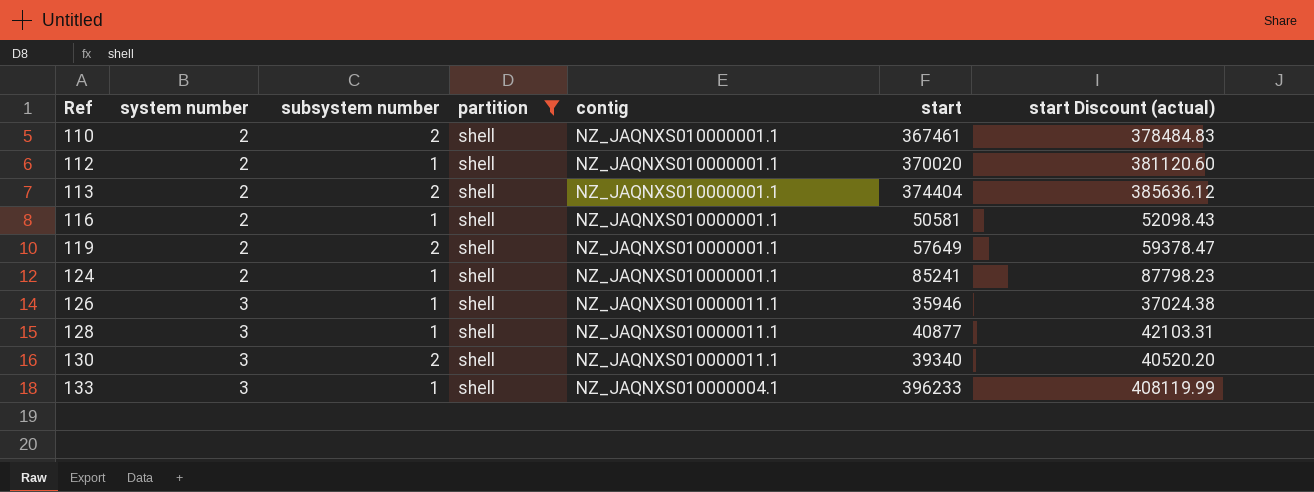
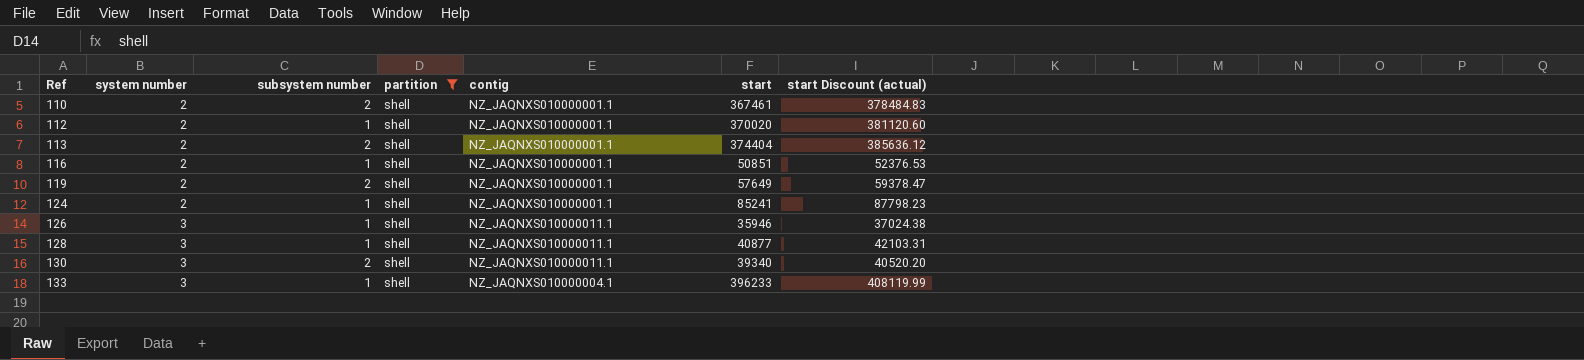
116 | start: 50581 -> 50851
116 | start Discount (actual): 52098.43 -> 52376.53

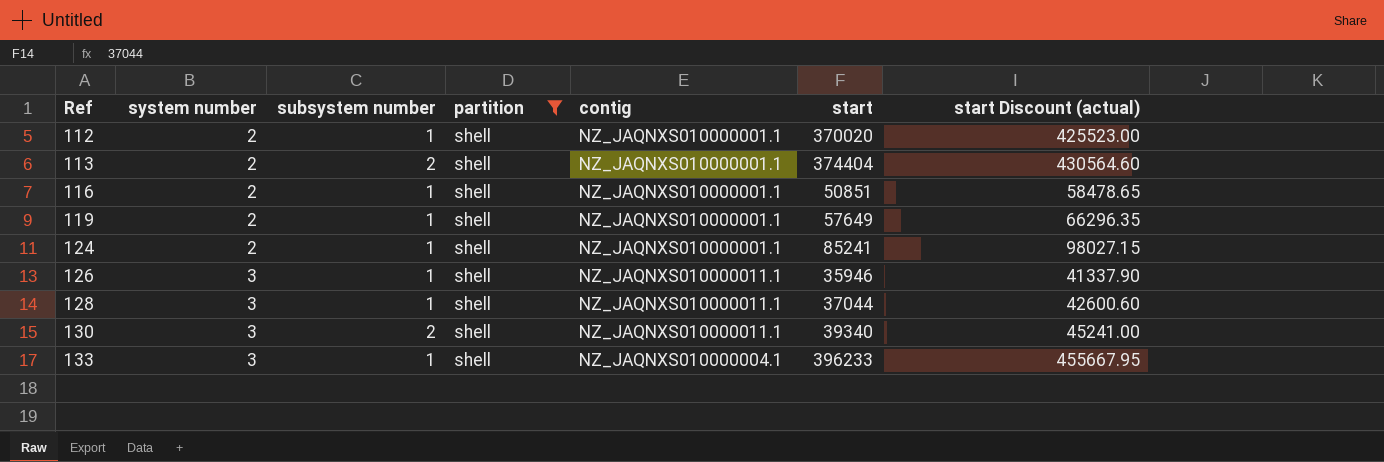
column start Discount (actual) | formula: [start] * 1.03 -> [start] * 1.15
row 110: 2 | 2 | shell | NZ_JAQNXS010000001.1 | 367461 | 378484.83 -> none
119 | subsystem number: 2 -> 1
128 | start: 40877 -> 37044

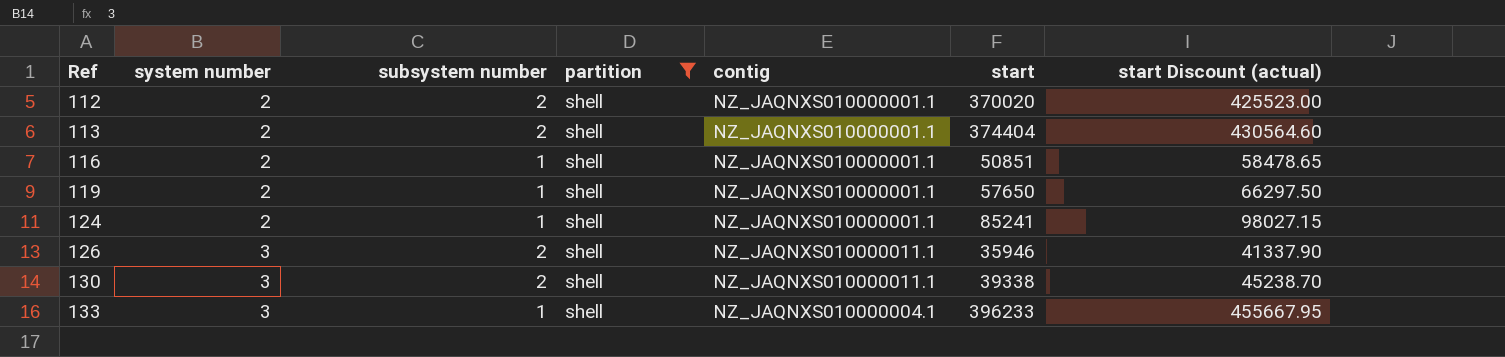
row 128: 3 | 1 | shell | NZ_JAQNXS010000011.1 | 37044 | 42600.60 -> none
112 | subsystem number: 1 -> 2
119 | start: 57649 -> 57650
119 | start Discount (actual): 66296.35 -> 66297.50
126 | subsystem number: 1 -> 2
130 | start: 39340 -> 39338
130 | start Discount (actual): 45241.00 -> 45238.70

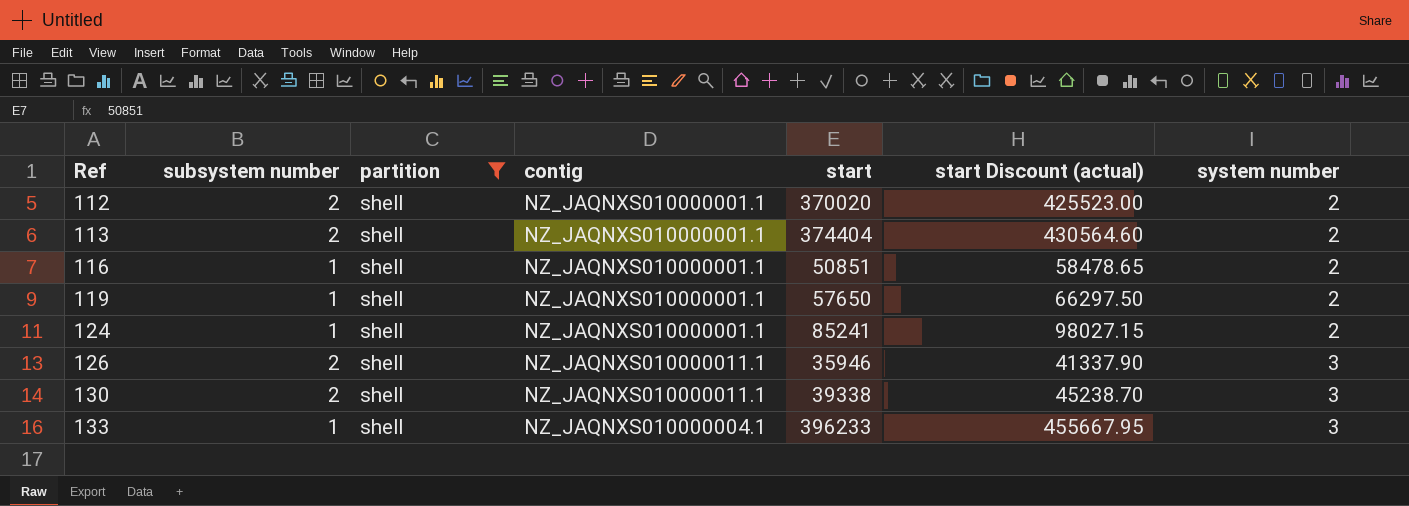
column system number | position: 2 -> 7

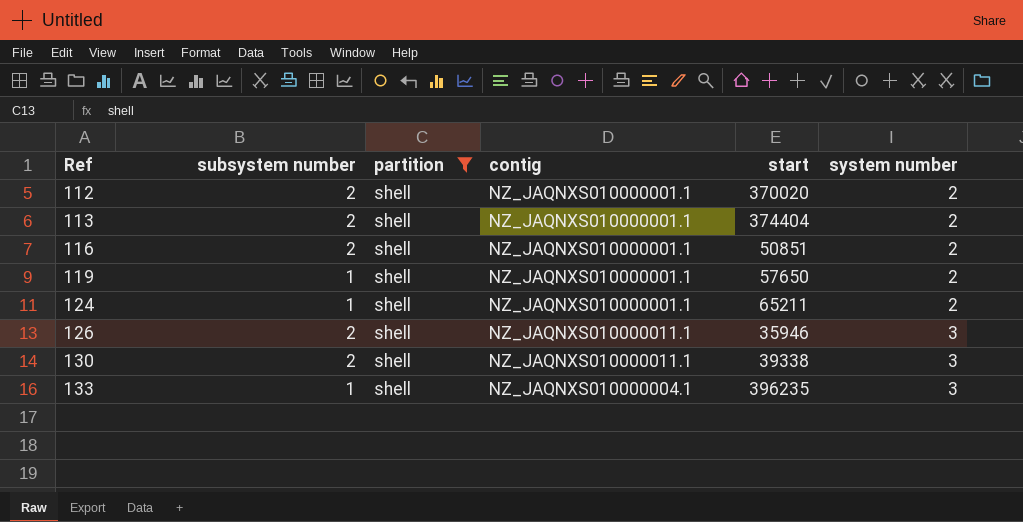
column start Discount (actual) | formula: [start] * 1.15 -> none
116 | subsystem number: 1 -> 2
124 | start: 85241 -> 65211
133 | start: 396233 -> 396235

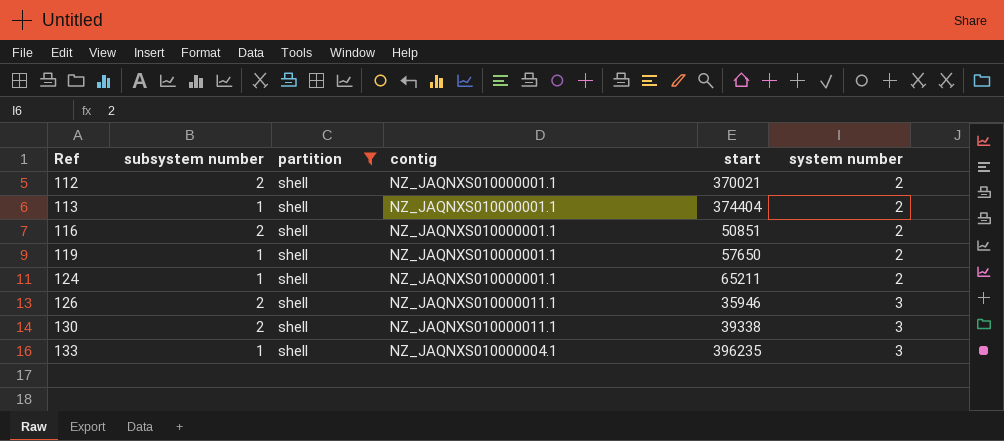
112 | start: 370020 -> 370021
113 | subsystem number: 2 -> 1

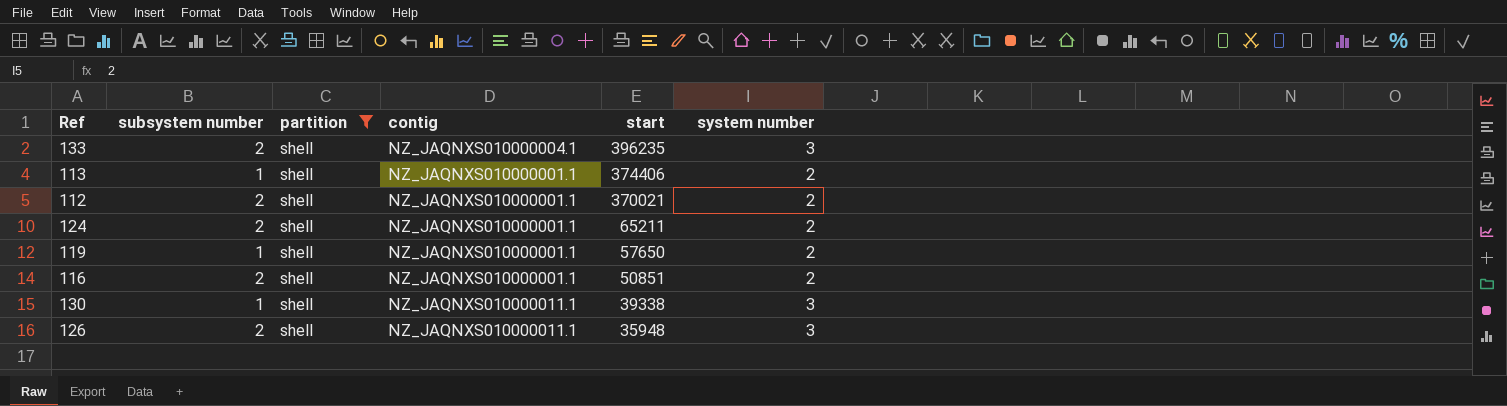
row order: Ref ascending -> start descending
133 | subsystem number: 1 -> 2
113 | start: 374404 -> 374406
124 | subsystem number: 1 -> 2
130 | subsystem number: 2 -> 1
126 | start: 35946 -> 35948

